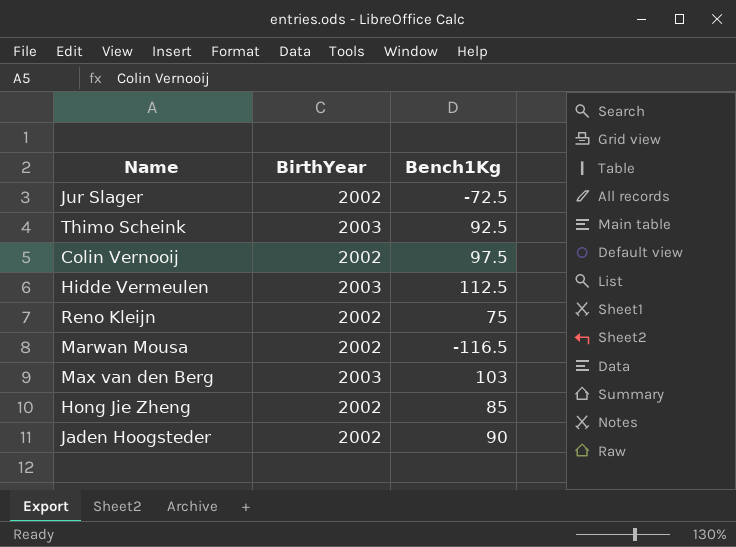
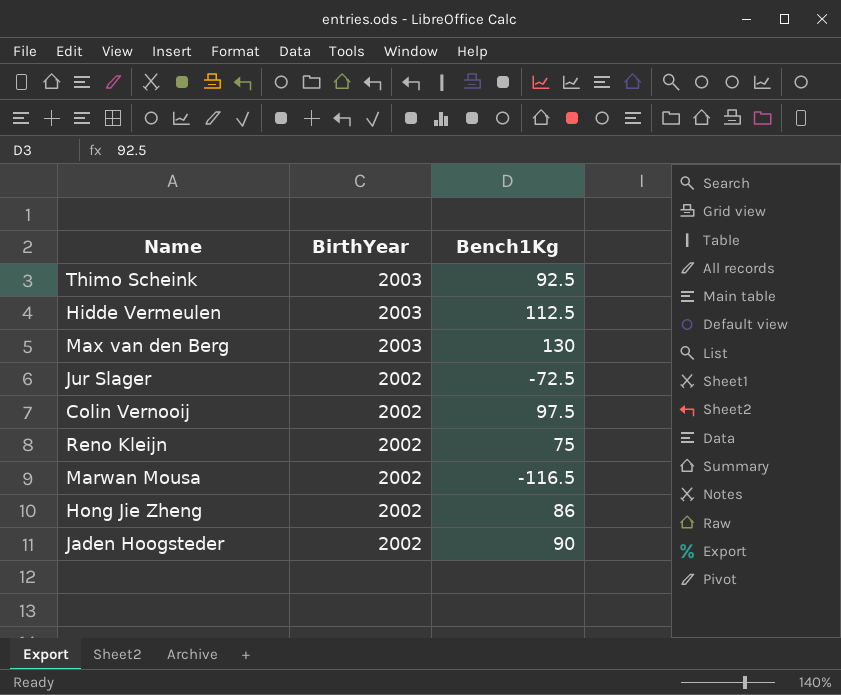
row order: none -> BirthYear descending
Max van den Berg | Bench1Kg: 103 -> 130
Hong Jie Zheng | Bench1Kg: 85 -> 86

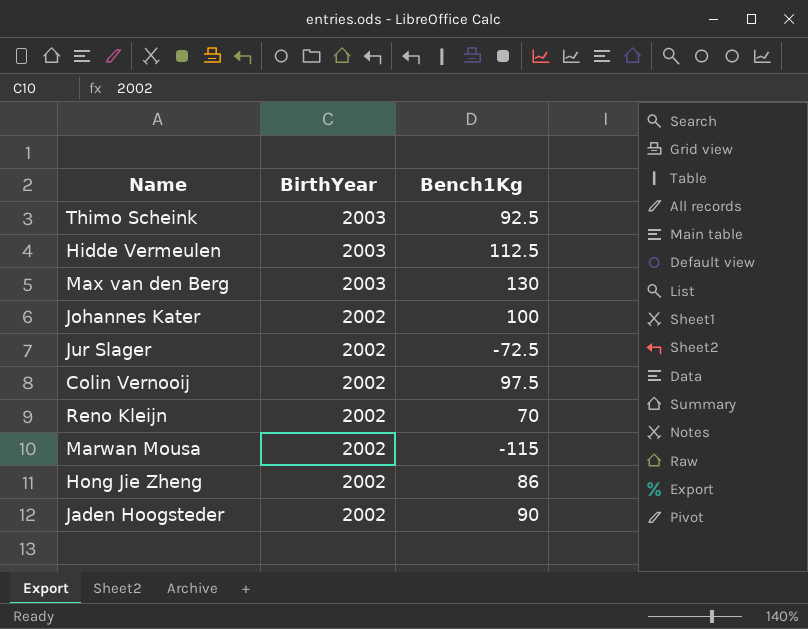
row Johannes Kater: none -> 2002 | 100
Reno Kleijn | Bench1Kg: 75 -> 70
Marwan Mousa | Bench1Kg: -116.5 -> -115

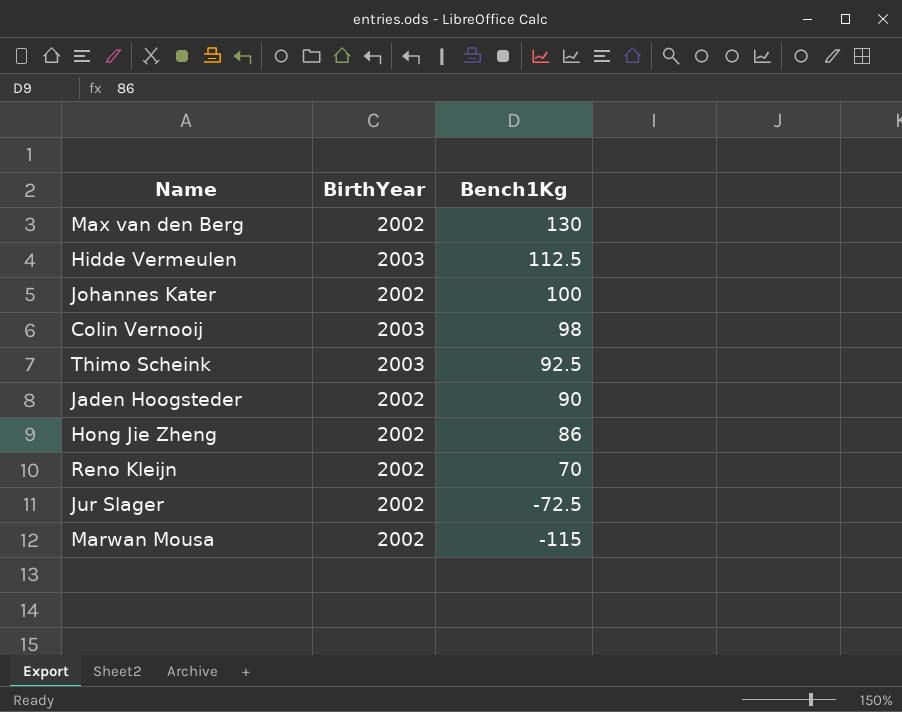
row order: BirthYear descending -> Bench1Kg descending
Max van den Berg | BirthYear: 2003 -> 2002
Colin Vernooij | BirthYear: 2002 -> 2003
Colin Vernooij | Bench1Kg: 97.5 -> 98

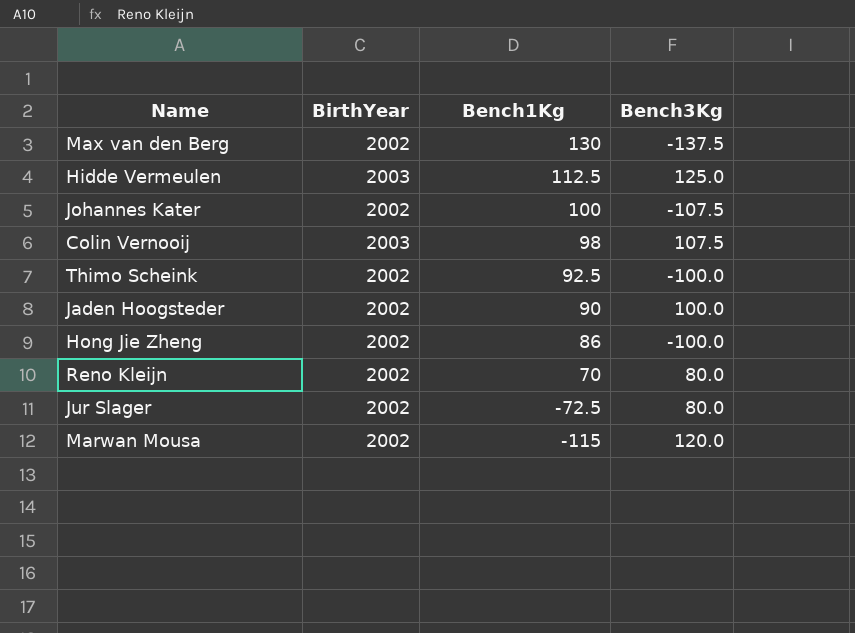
column Bench3Kg | position: none -> 4
Thimo Scheink | BirthYear: 2003 -> 2002

